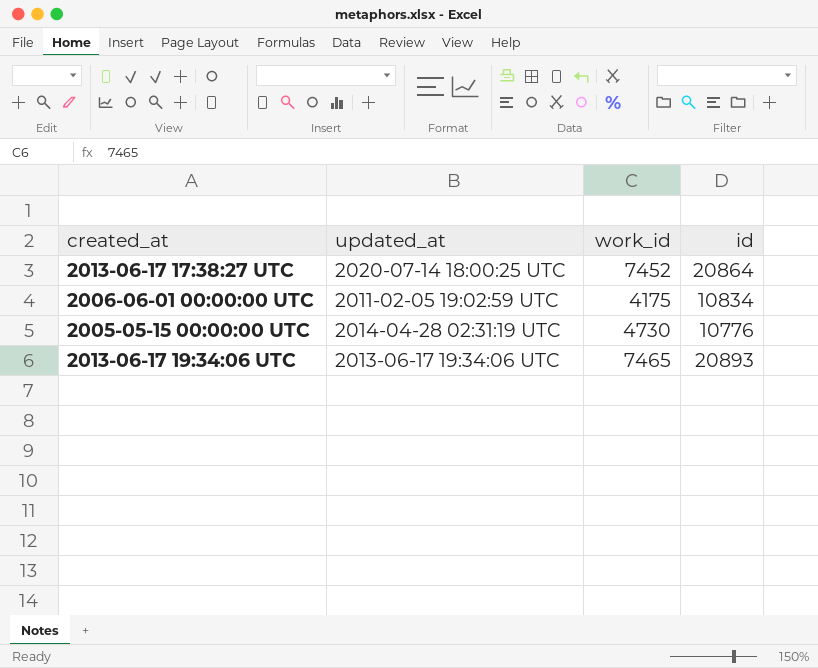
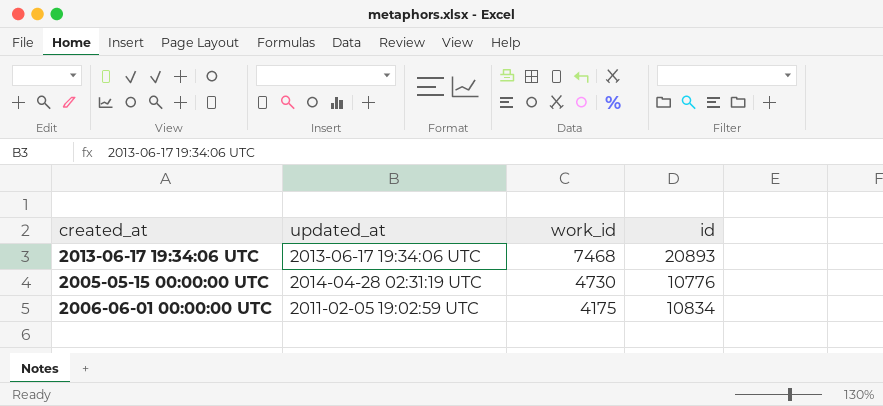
row order: none -> work_id descending
row 2013-06-17 17:38:27 UTC: 2020-07-14 18:00:25 UTC | 7452 | 20864 -> none
2013-06-17 19:34:06 UTC | work_id: 7465 -> 7468

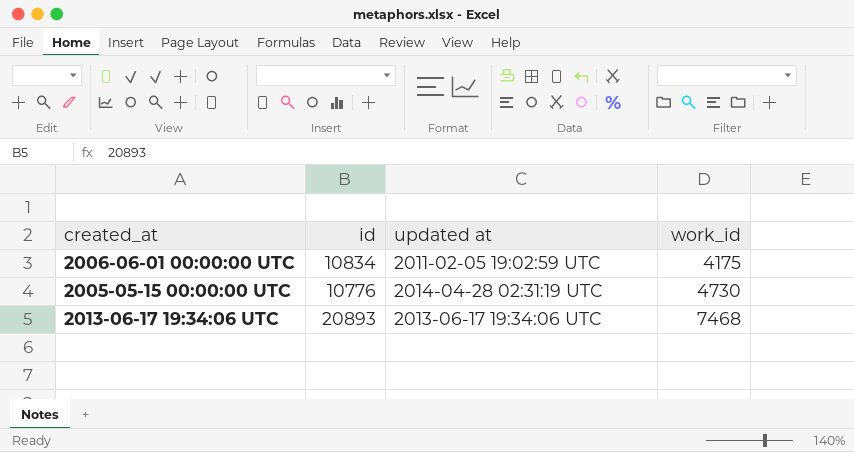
row order: work_id descending -> work_id ascending
column id | position: 4 -> 2
column name: updated_at -> updated at

